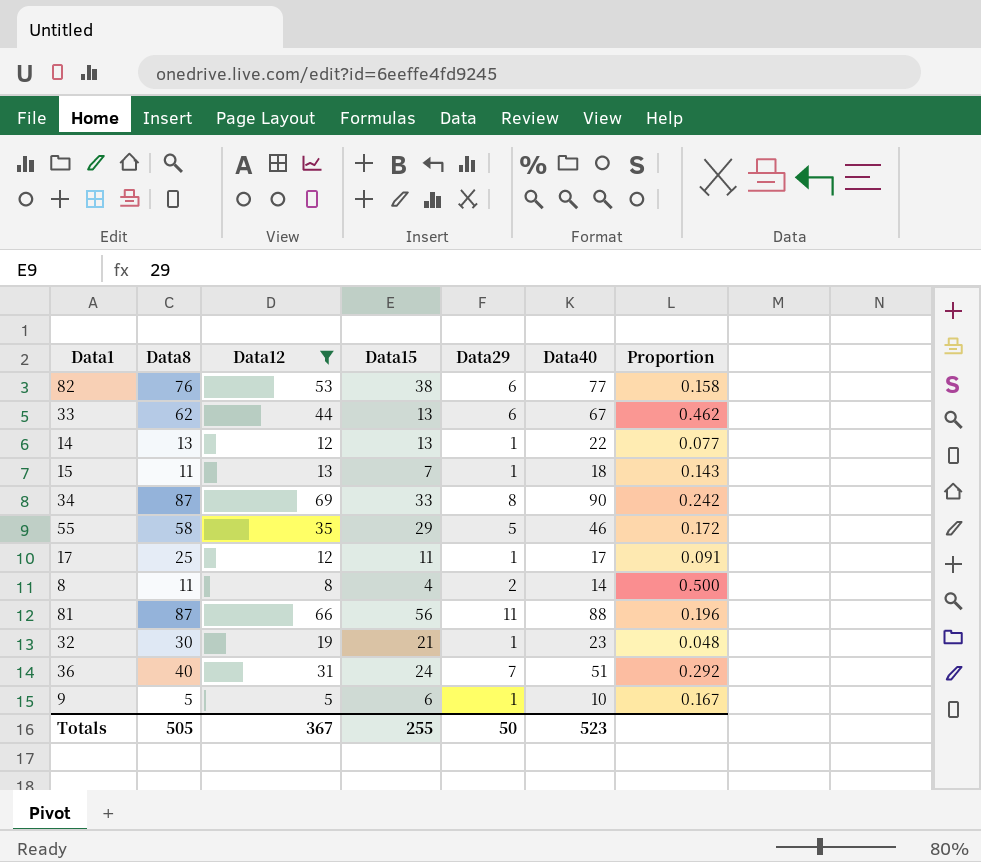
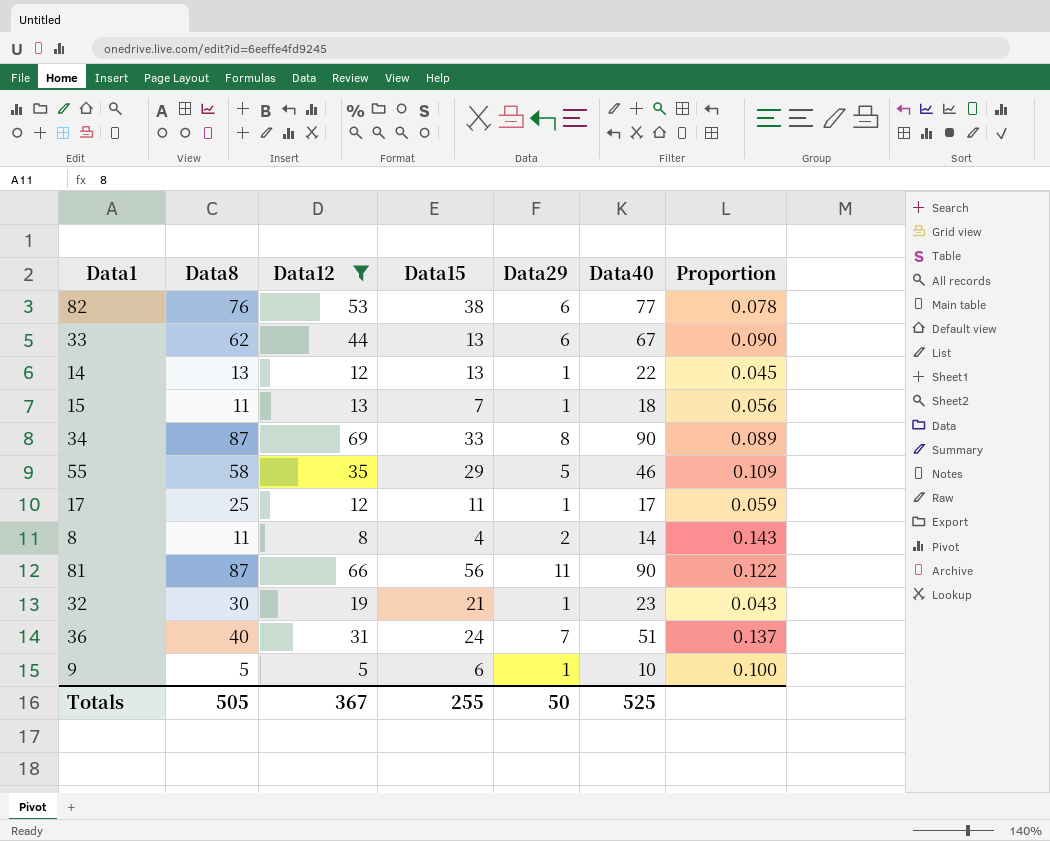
column Proportion | formula: [Data29] / [Data15] -> [Data29] / [Data40]
81 | Data40: 88 -> 90
Totals | Data40: 523 -> 525

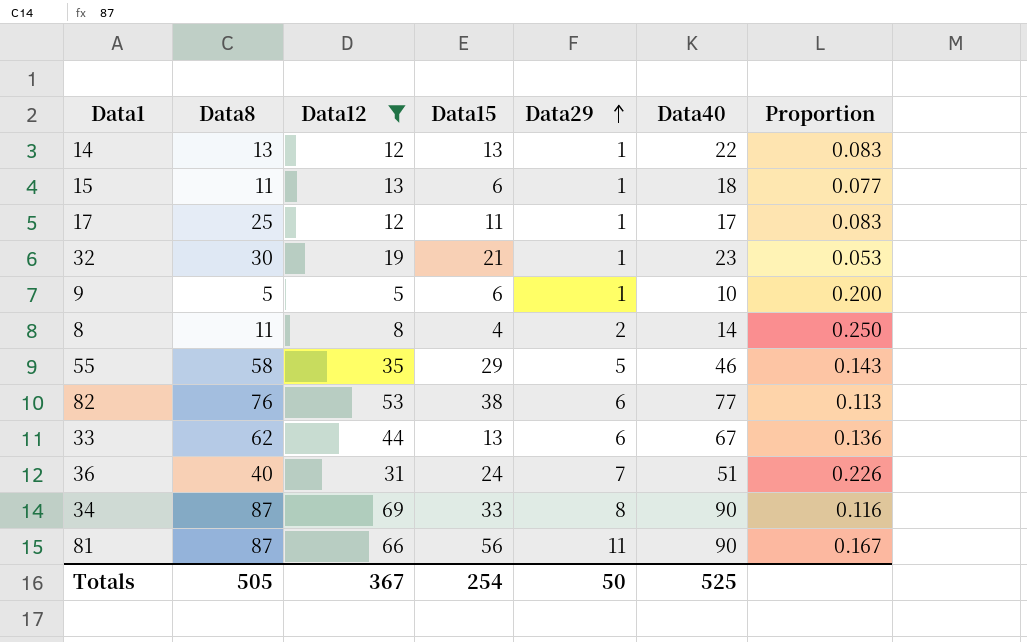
row order: none -> Data29 ascending
column Proportion | formula: [Data29] / [Data40] -> [Data29] / [Data12]
15 | Data15: 7 -> 6
Totals | Data15: 255 -> 254

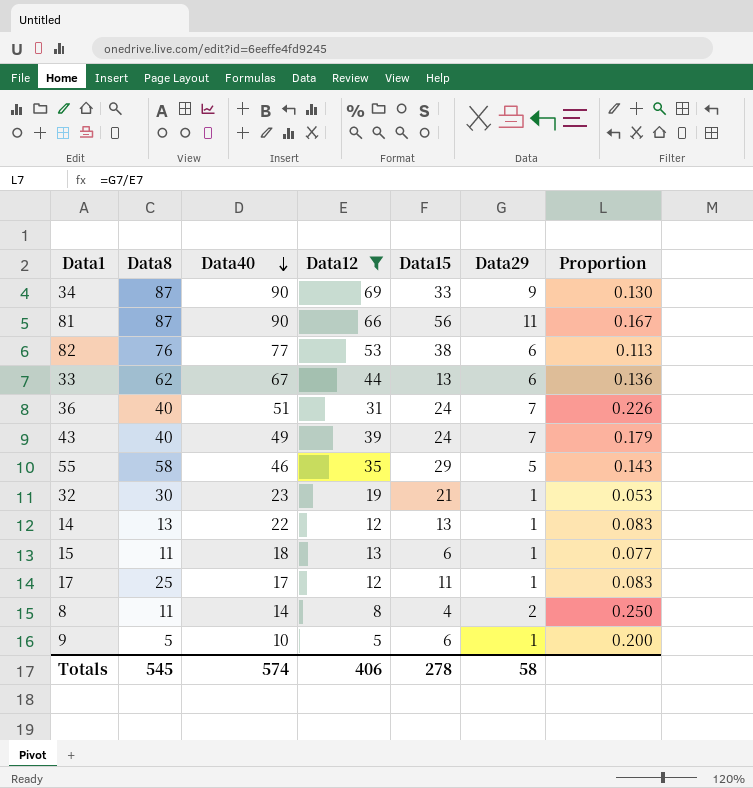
row order: Data29 ascending -> Data40 descending
column Data40 | position: 6 -> 3
34 | Data29: 8 -> 9
34 | Proportion: 0.116 -> 0.130
row 43: none -> 40 | 49 | 39 | 24 | 7 | 0.179
Totals | Data8: 505 -> 545
Totals | Data40: 525 -> 574
Totals | Data12: 367 -> 406
Totals | Data15: 254 -> 278
Totals | Data29: 50 -> 58

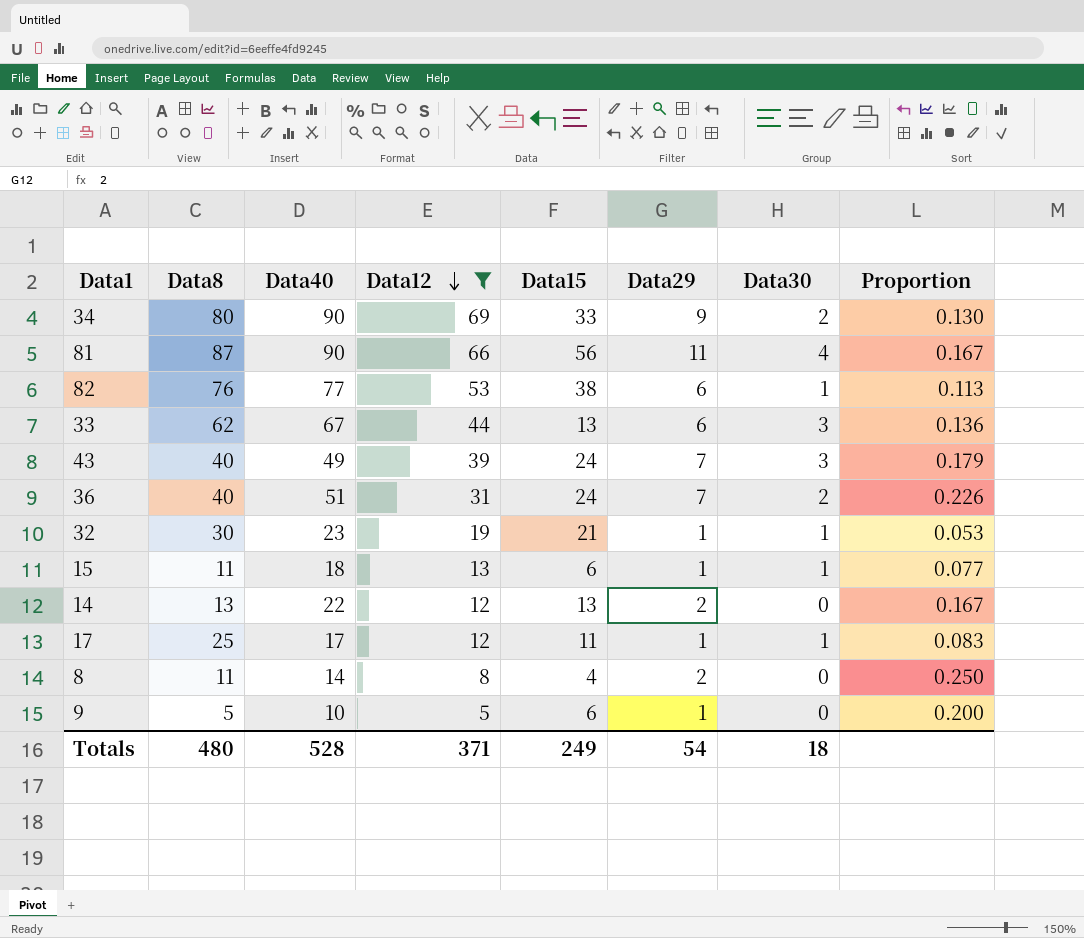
row order: Data40 descending -> Data12 descending
column Data30 | position: none -> 7
row 55: 58 | 46 | 35 | 29 | 5 | 0.143 -> none
34 | Data8: 87 -> 80
14 | Data29: 1 -> 2
14 | Proportion: 0.083 -> 0.167
Totals | Data8: 545 -> 480
Totals | Data40: 574 -> 528
Totals | Data12: 406 -> 371
Totals | Data15: 278 -> 249
Totals | Data29: 58 -> 54

